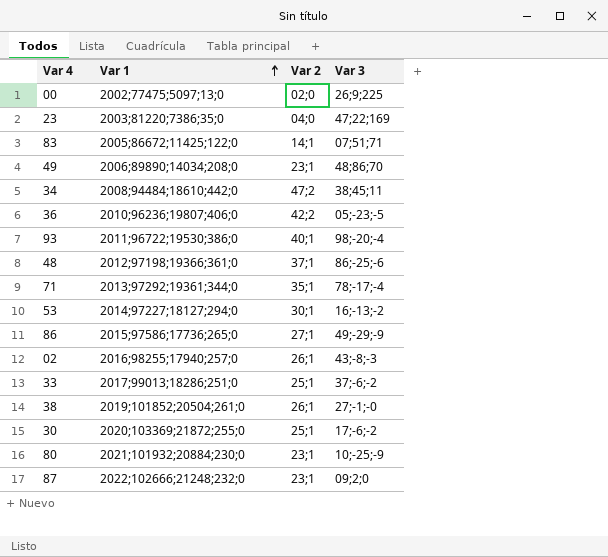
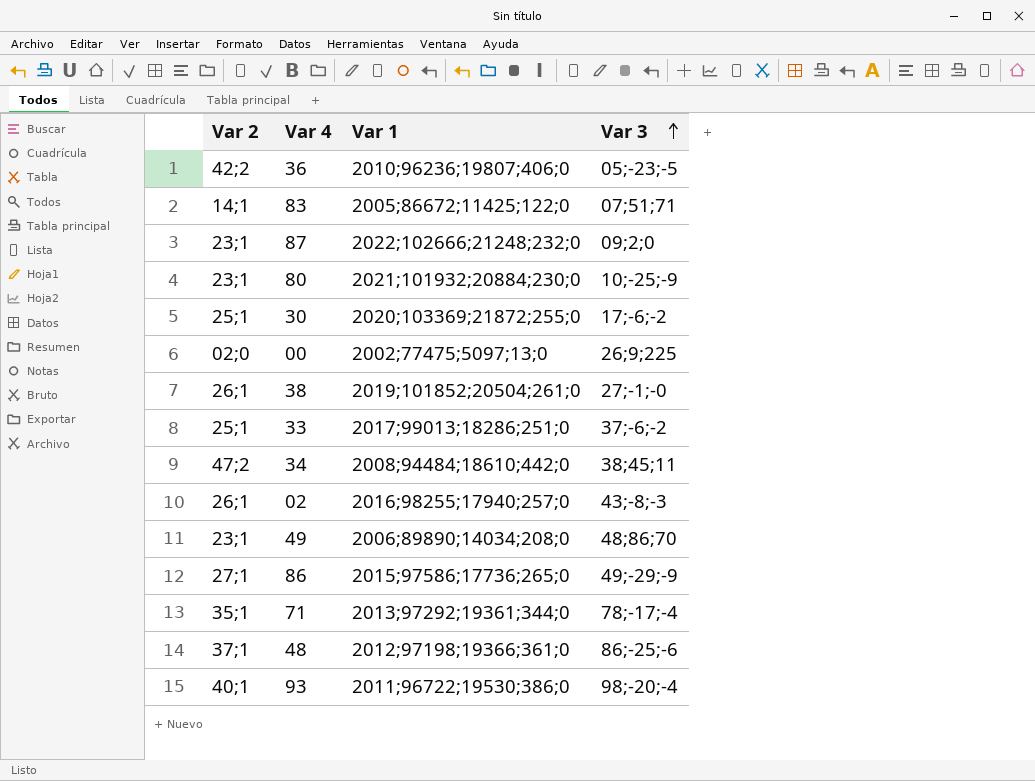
row order: Var 1 ascending -> Var 3 ascending
column Var 2 | position: 3 -> 1
row 23: 2003;81220;7386;35;0 | 04;0 | 47;22;169 -> none
row 53: 2014;97227;18127;294;0 | 30;1 | 16;-13;-2 -> none

